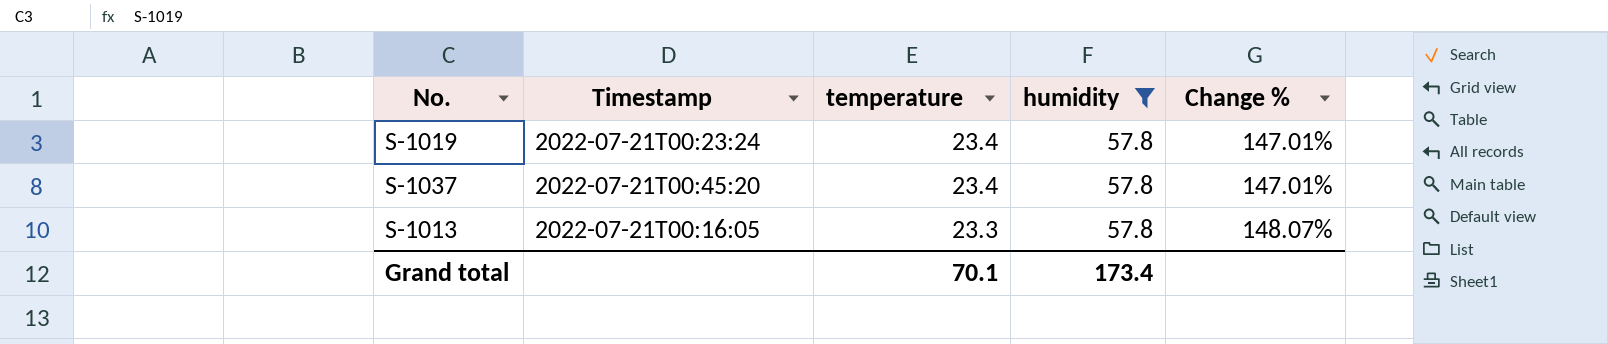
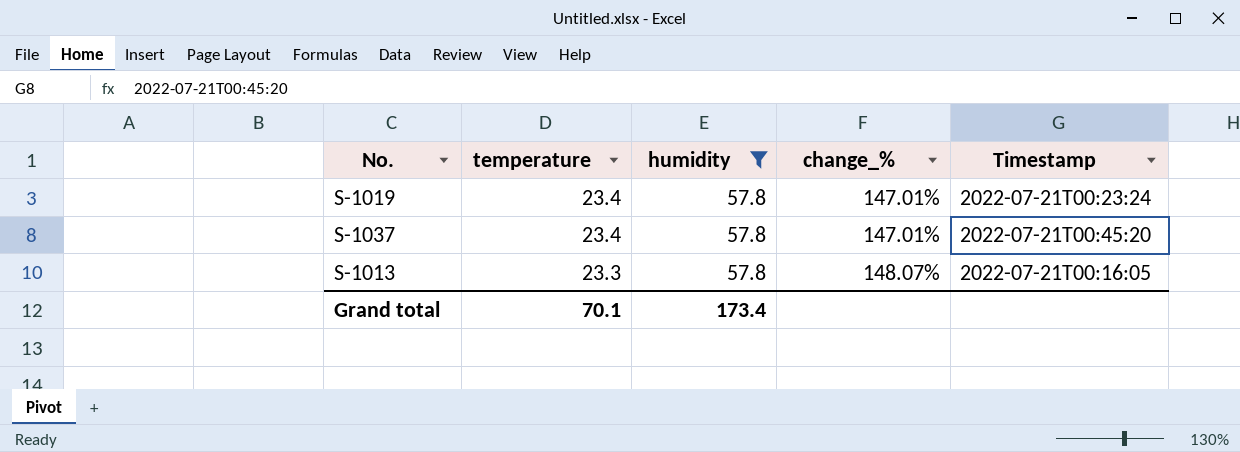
column name: Change % -> change_%
column Timestamp | position: 2 -> 5

